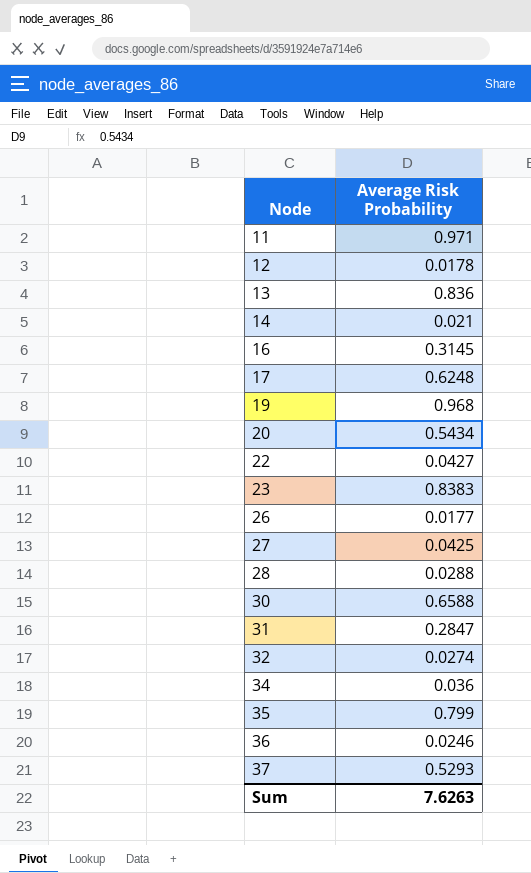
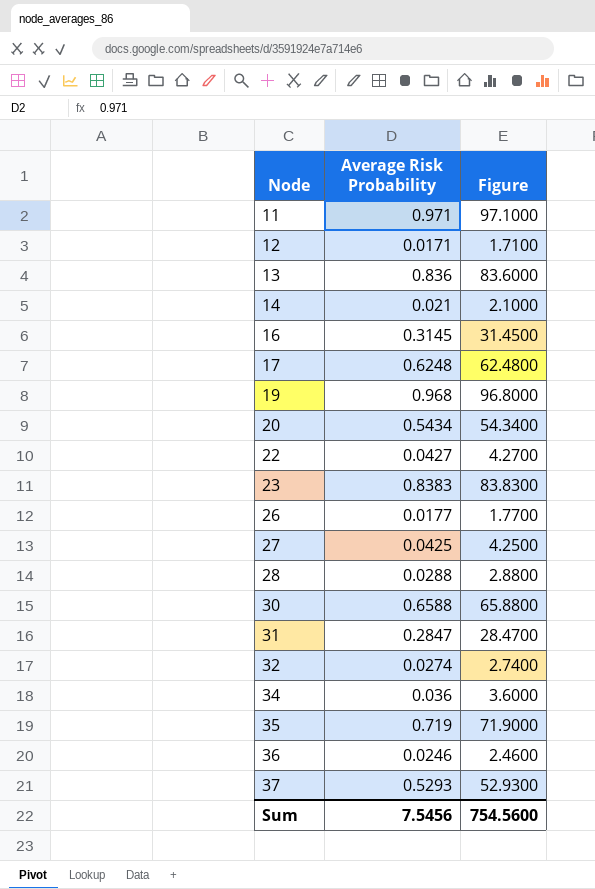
column Figure | formula: none -> [Average Risk Probability] * 100
12 | Average Risk Probability: 0.0178 -> 0.0171
35 | Average Risk Probability: 0.799 -> 0.719
Sum | Average Risk Probability: 7.6263 -> 7.5456

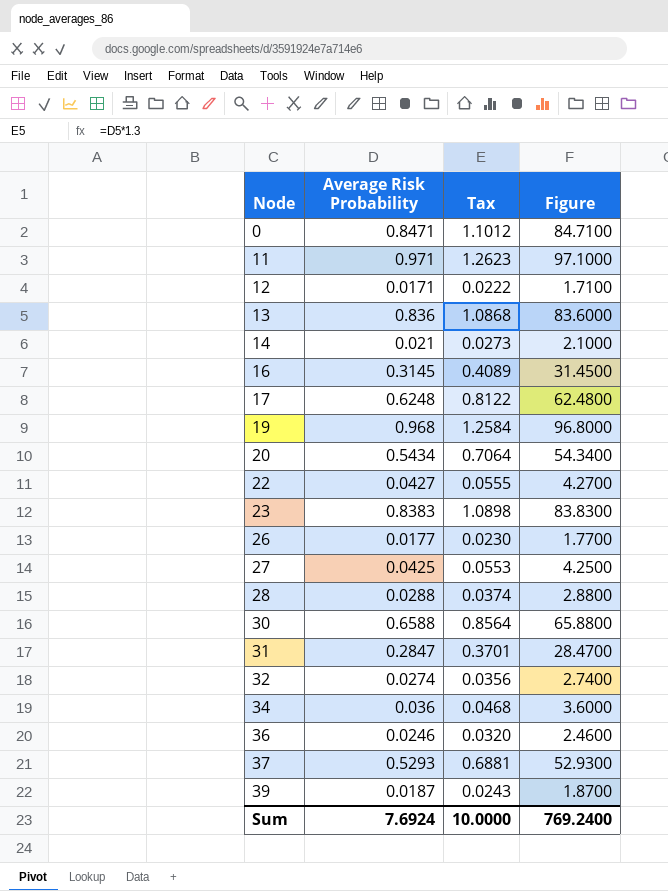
column Tax | formula: none -> [Average Risk Probability] * 1.3
row 35: 0.719 | 71.9000 -> none
row 0: none -> 0.8471 | 1.1012 | 84.7100
row 39: none -> 0.0187 | 0.0243 | 1.8700
Sum | Average Risk Probability: 7.5456 -> 7.6924
Sum | Figure: 754.5600 -> 769.2400

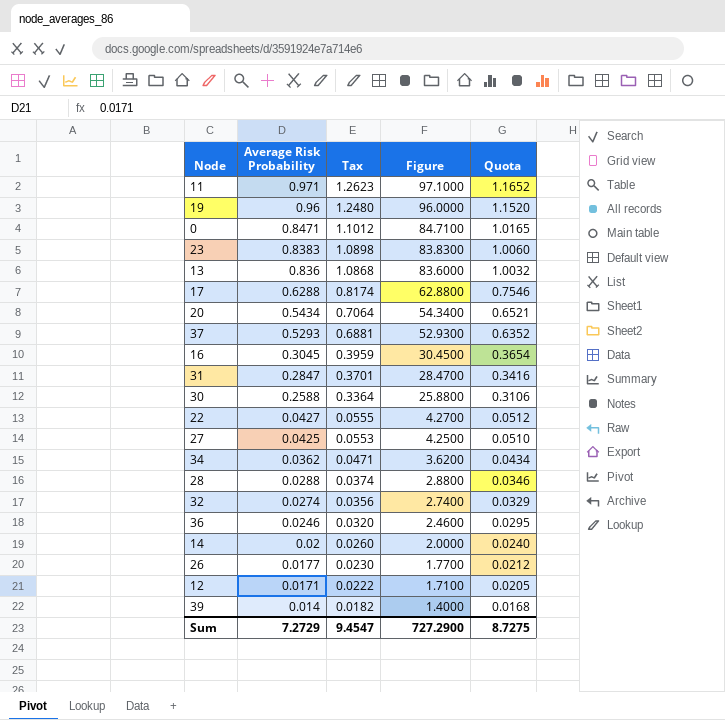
row order: Node ascending -> Average Risk Probability descending
column Quota | formula: none -> [Average Risk Probability] * 1.2
19 | Average Risk Probability: 0.968 -> 0.96
19 | Tax: 1.2584 -> 1.2480
19 | Figure: 96.8000 -> 96.0000
17 | Average Risk Probability: 0.6248 -> 0.6288
17 | Tax: 0.8122 -> 0.8174
17 | Figure: 62.4800 -> 62.8800
16 | Average Risk Probability: 0.3145 -> 0.3045
16 | Tax: 0.4089 -> 0.3959
16 | Figure: 31.4500 -> 30.4500
30 | Average Risk Probability: 0.6588 -> 0.2588
30 | Tax: 0.8564 -> 0.3364
30 | Figure: 65.8800 -> 25.8800
34 | Average Risk Probability: 0.036 -> 0.0362
34 | Tax: 0.0468 -> 0.0471
34 | Figure: 3.6000 -> 3.6200
14 | Average Risk Probability: 0.021 -> 0.02
14 | Tax: 0.0273 -> 0.0260
14 | Figure: 2.1000 -> 2.0000
39 | Average Risk Probability: 0.0187 -> 0.014
39 | Tax: 0.0243 -> 0.0182
39 | Figure: 1.8700 -> 1.4000
Sum | Average Risk Probability: 7.6924 -> 7.2729
Sum | Tax: 10.0000 -> 9.4547
Sum | Figure: 769.2400 -> 727.2900

